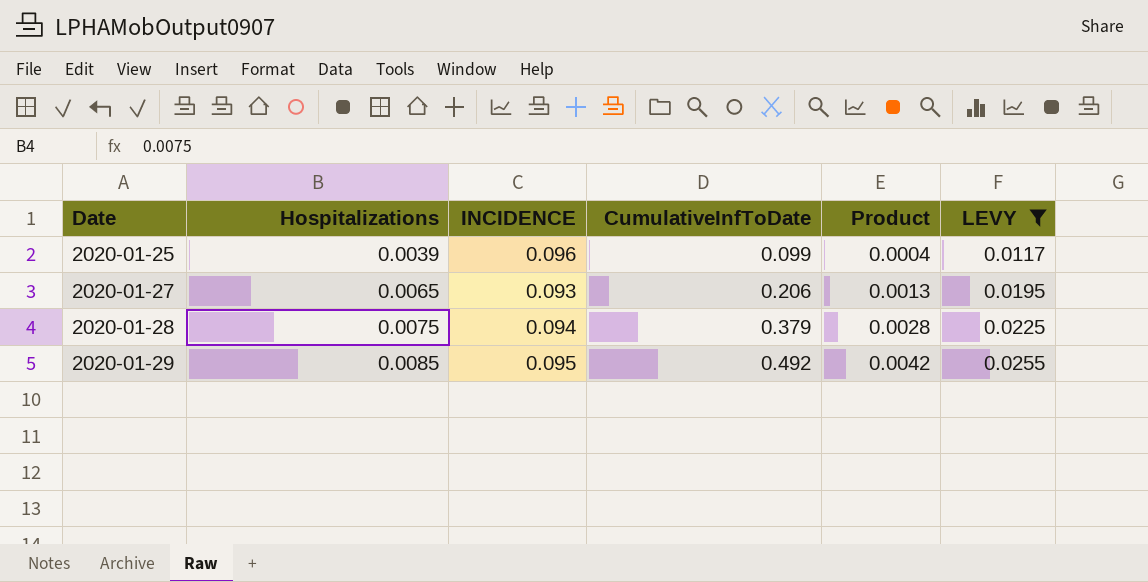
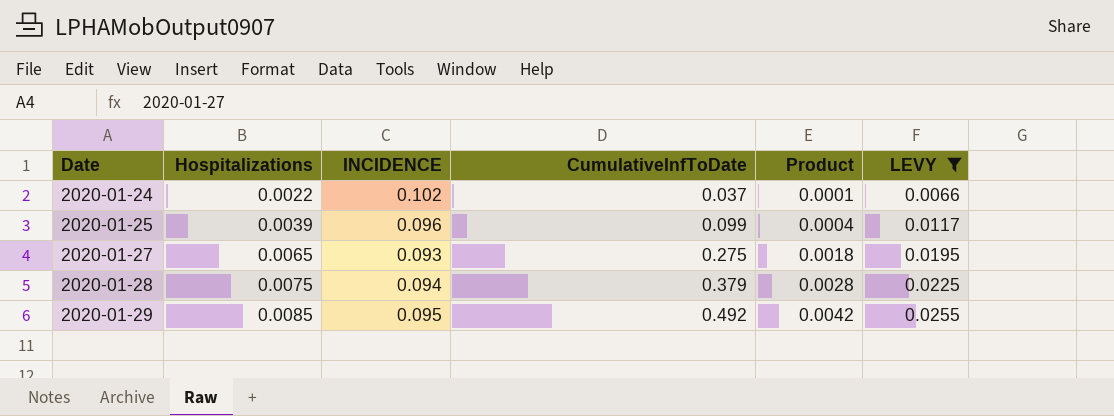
row 2020-01-24: none -> 0.0022 | 0.102 | 0.037 | 0.0001 | 0.0066
2020-01-27 | CumulativeInfToDate: 0.206 -> 0.275
2020-01-27 | Product: 0.0013 -> 0.0018

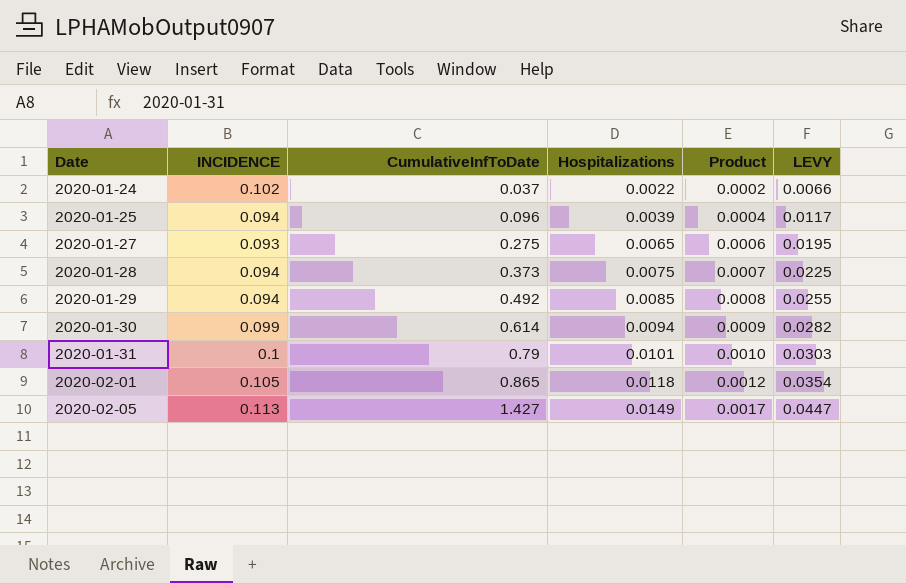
filter: LEVY <= 0.0255 -> none
column Hospitalizations | position: 2 -> 4
column Product | formula: [Hospitalizations] * [CumulativeInfToDate] -> [INCIDENCE] * [Hospitalizations]
2020-01-25 | INCIDENCE: 0.096 -> 0.094
2020-01-25 | CumulativeInfToDate: 0.099 -> 0.096
2020-01-28 | CumulativeInfToDate: 0.379 -> 0.373
2020-01-29 | INCIDENCE: 0.095 -> 0.094

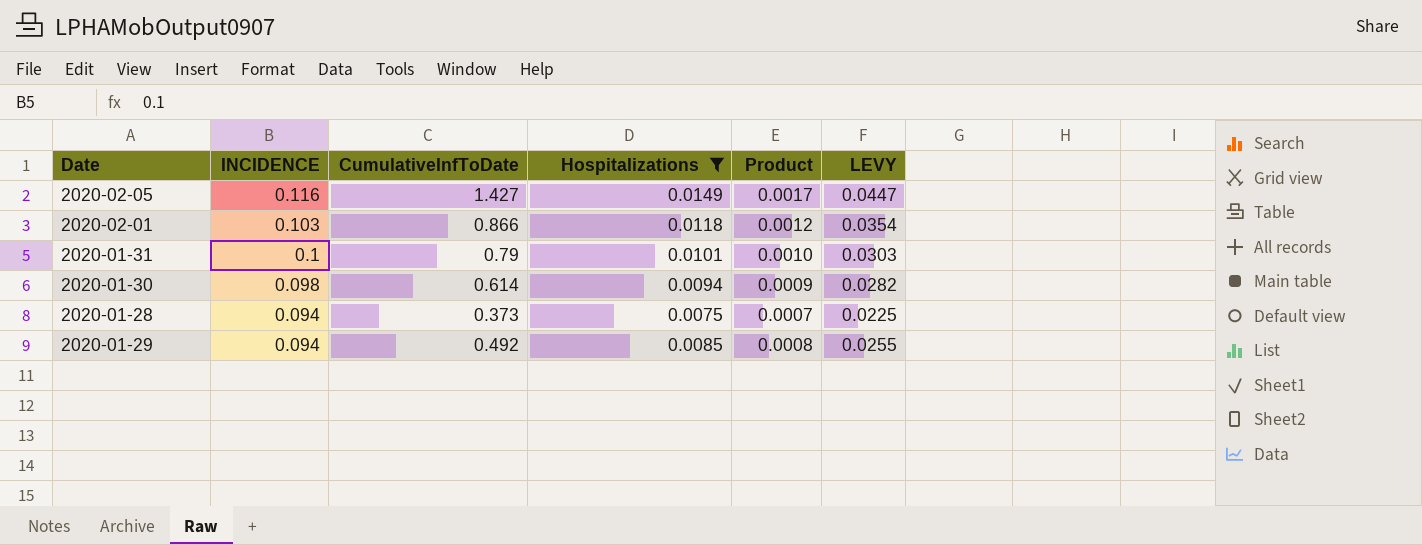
filter: none -> Hospitalizations >= 0.0075
row order: Date ascending -> INCIDENCE descending
2020-02-05 | INCIDENCE: 0.113 -> 0.116
2020-02-01 | INCIDENCE: 0.105 -> 0.103
2020-02-01 | CumulativeInfToDate: 0.865 -> 0.866
2020-01-30 | INCIDENCE: 0.099 -> 0.098

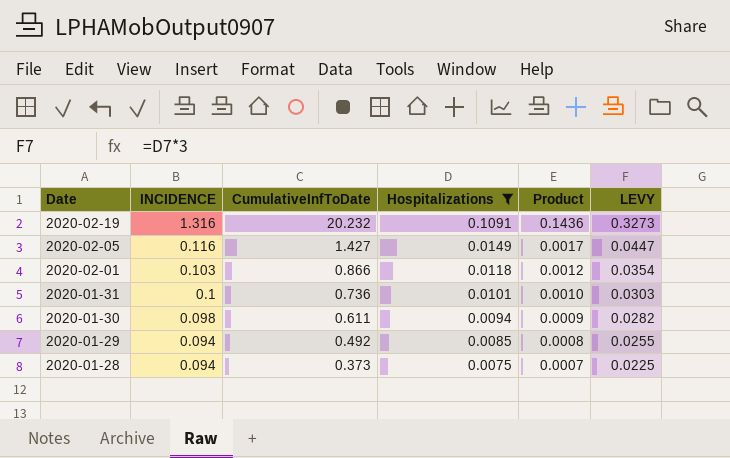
row order: INCIDENCE descending -> Date descending
row 2020-02-19: none -> 1.316 | 20.232 | 0.1091 | 0.1436 | 0.3273
2020-01-31 | CumulativeInfToDate: 0.79 -> 0.736
2020-01-30 | CumulativeInfToDate: 0.614 -> 0.611

